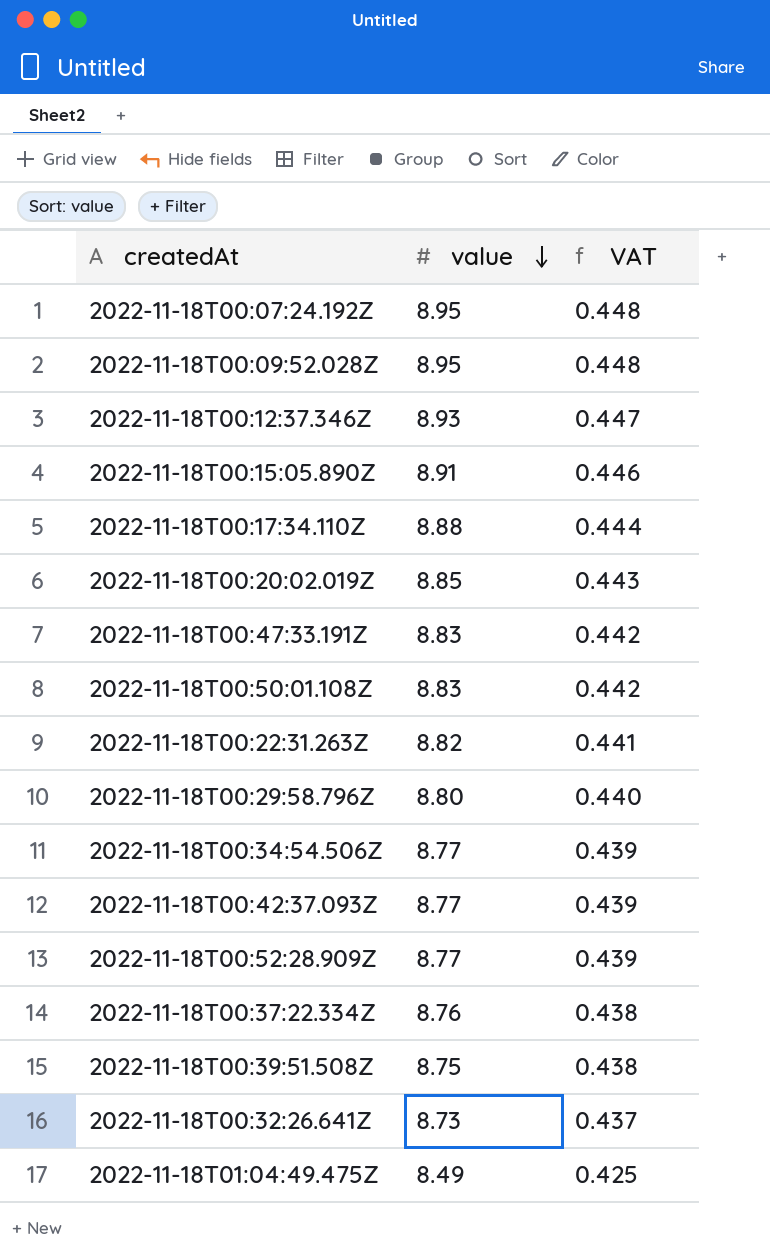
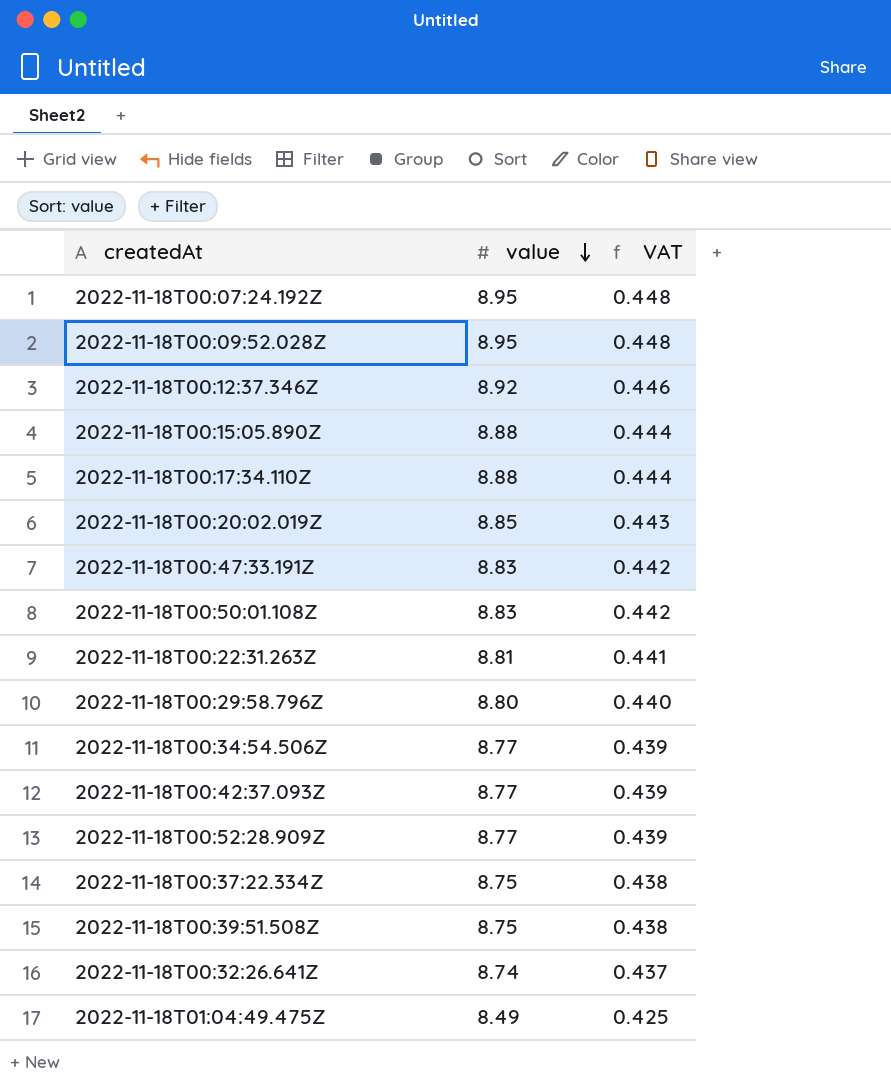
2022-11-18T00:12:37.346Z | value: 8.93 -> 8.92
2022-11-18T00:12:37.346Z | VAT: 0.447 -> 0.446
2022-11-18T00:15:05.890Z | value: 8.91 -> 8.88
2022-11-18T00:15:05.890Z | VAT: 0.446 -> 0.444
2022-11-18T00:22:31.263Z | value: 8.82 -> 8.81
2022-11-18T00:37:22.334Z | value: 8.76 -> 8.75
2022-11-18T00:32:26.641Z | value: 8.73 -> 8.74

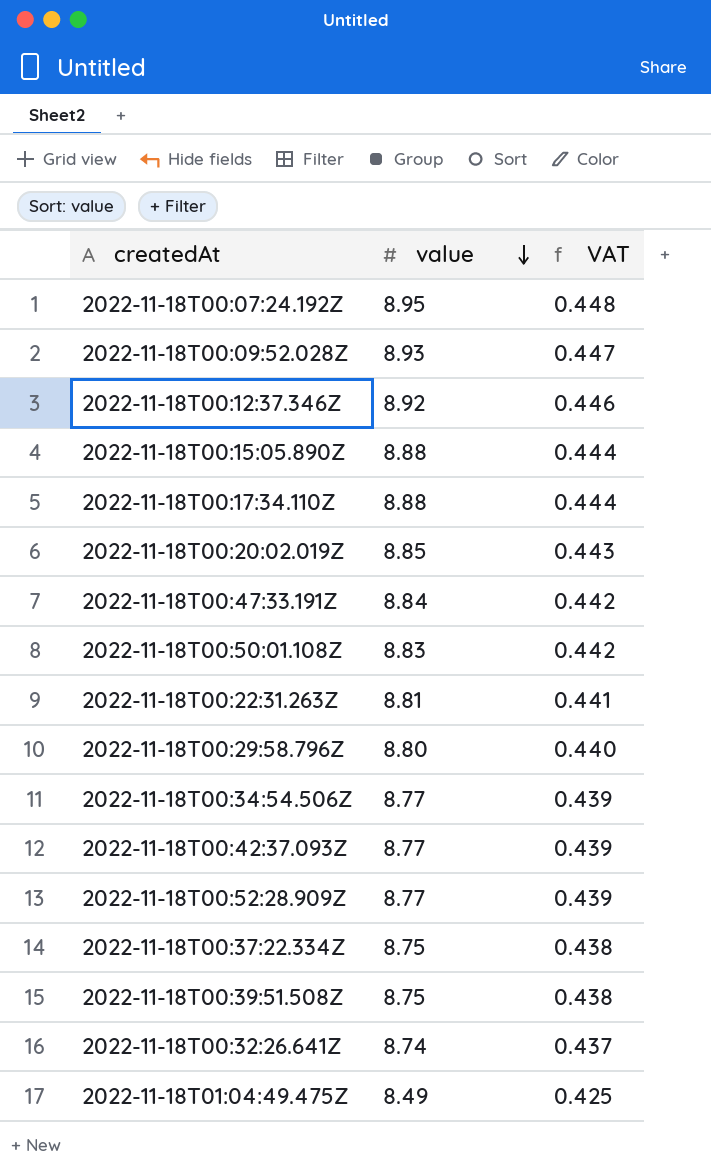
2022-11-18T00:09:52.028Z | value: 8.95 -> 8.93
2022-11-18T00:09:52.028Z | VAT: 0.448 -> 0.447
2022-11-18T00:47:33.191Z | value: 8.83 -> 8.84

